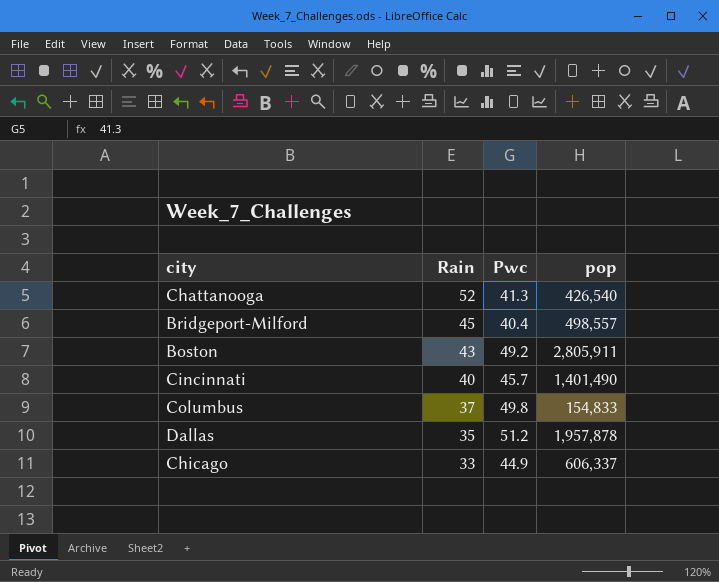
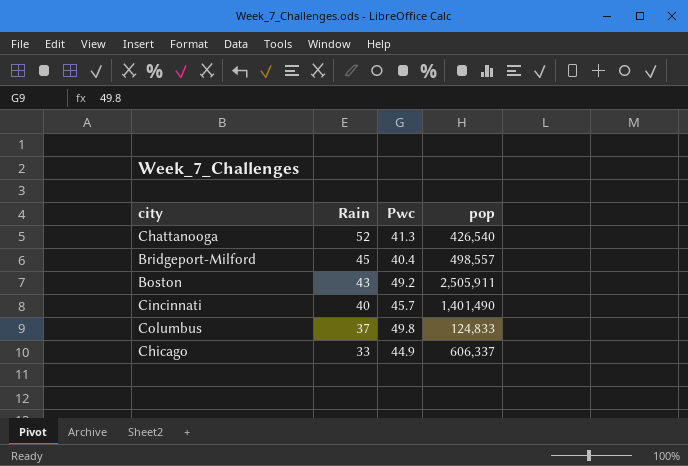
row Dallas: 35 | 51.2 | 1,957,878 -> none
Boston | pop: 2,805,911 -> 2,505,911
Columbus | pop: 154,833 -> 124,833

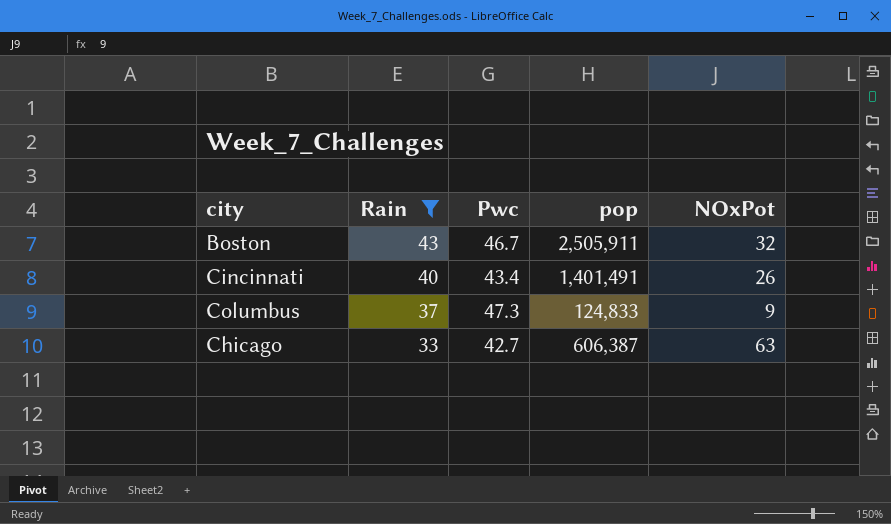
filter: none -> Rain <= 43
column NOxPot | position: none -> 5
Boston | Pwc: 49.2 -> 46.7
Cincinnati | Pwc: 45.7 -> 43.4
Cincinnati | pop: 1,401,490 -> 1,401,491
Columbus | Pwc: 49.8 -> 47.3
Chicago | Pwc: 44.9 -> 42.7
Chicago | pop: 606,337 -> 606,387

